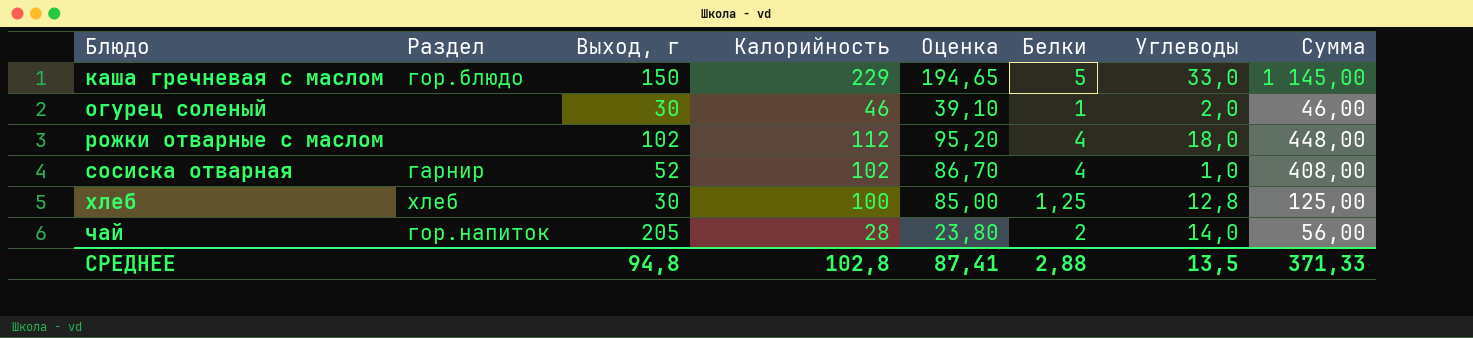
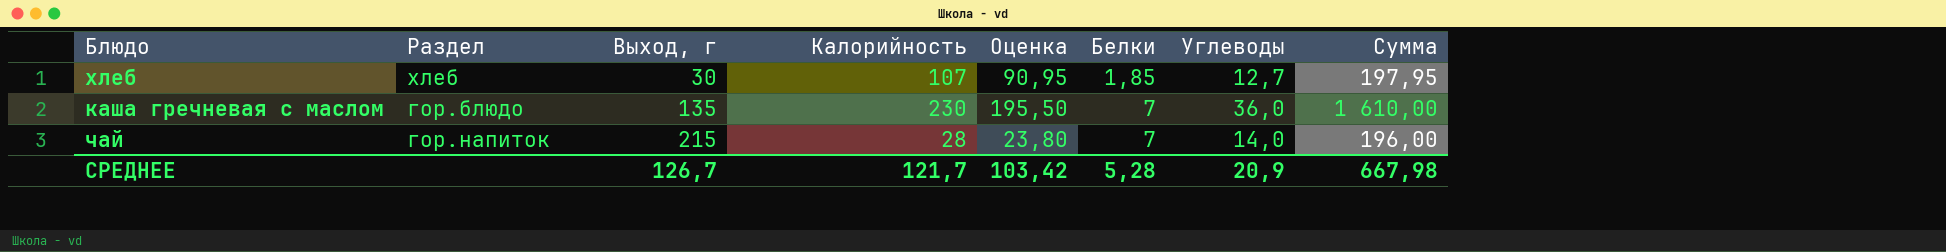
row order: Блюдо ascending -> Выход, г ascending
row огурец соленый: none | 30 | 46 | 39,10 | 1 | 2,0 | 46,00 -> none
row рожки отварные с маслом: none | 102 | 112 | 95,20 | 4 | 18,0 | 448,00 -> none
row сосиска отварная: гарнир | 52 | 102 | 86,70 | 4 | 1,0 | 408,00 -> none
хлеб | Калорийность: 100 -> 107
хлеб | Оценка: 85,00 -> 90,95
хлеб | Белки: 1,25 -> 1,85
хлеб | Углеводы: 12,8 -> 12,7
хлеб | Сумма: 125,00 -> 197,95
каша гречневая с маслом | Выход, г: 150 -> 135
каша гречневая с маслом | Калорийность: 229 -> 230
каша гречневая с маслом | Оценка: 194,65 -> 195,50
каша гречневая с маслом | Белки: 5 -> 7
каша гречневая с маслом | Углеводы: 33,0 -> 36,0
каша гречневая с маслом | Сумма: 1 145,00 -> 1 610,00
чай | Выход, г: 205 -> 215
чай | Белки: 2 -> 7
чай | Сумма: 56,00 -> 196,00
СРЕДНЕЕ | Выход, г: 94,8 -> 126,7
СРЕДНЕЕ | Калорийность: 102,8 -> 121,7
СРЕДНЕЕ | Оценка: 87,41 -> 103,42
СРЕДНЕЕ | Белки: 2,88 -> 5,28
СРЕДНЕЕ | Углеводы: 13,5 -> 20,9
СРЕДНЕЕ | Сумма: 371,33 -> 667,98

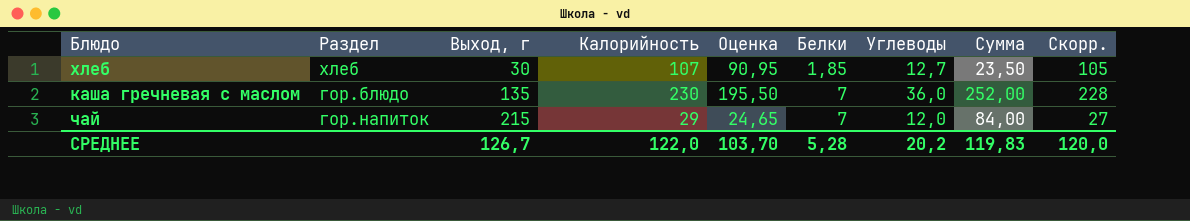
column Сумма | formula: [Калорийность] * [Белки] -> [Белки] * [Углеводы]
column Скорр. | formula: none -> [Калорийность] - 2
чай | Калорийность: 28 -> 29
чай | Оценка: 23,80 -> 24,65
чай | Углеводы: 14,0 -> 12,0
СРЕДНЕЕ | Калорийность: 121,7 -> 122,0
СРЕДНЕЕ | Оценка: 103,42 -> 103,70
СРЕДНЕЕ | Углеводы: 20,9 -> 20,2
СРЕДНЕЕ | Сумма: 667,98 -> 119,83

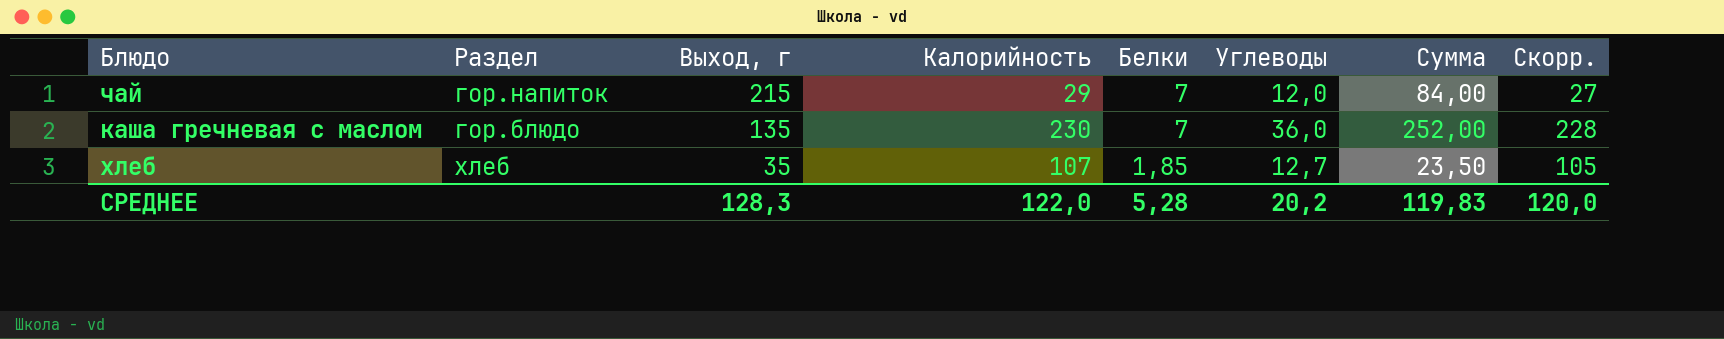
row order: Выход, г ascending -> Выход, г descending
column Оценка | formula: [Калорийность] * 0,85 -> none
хлеб | Выход, г: 30 -> 35
СРЕДНЕЕ | Выход, г: 126,7 -> 128,3

